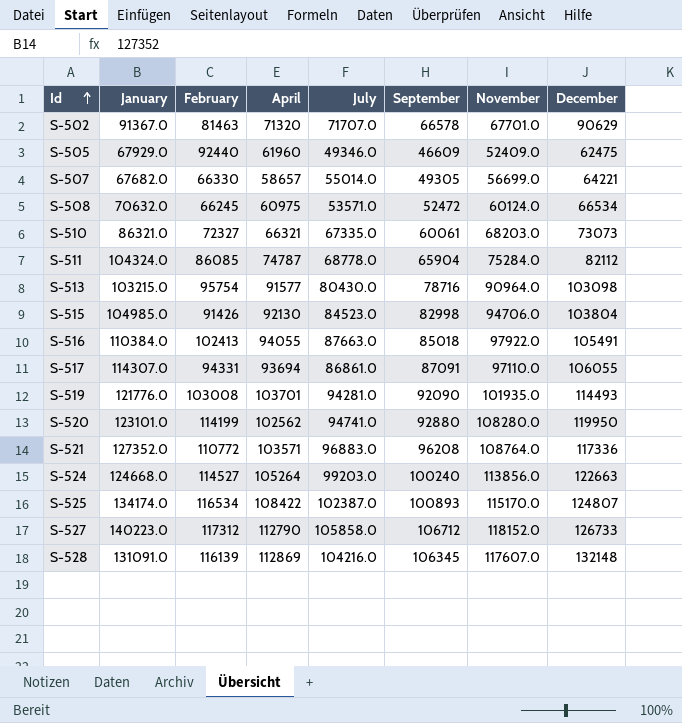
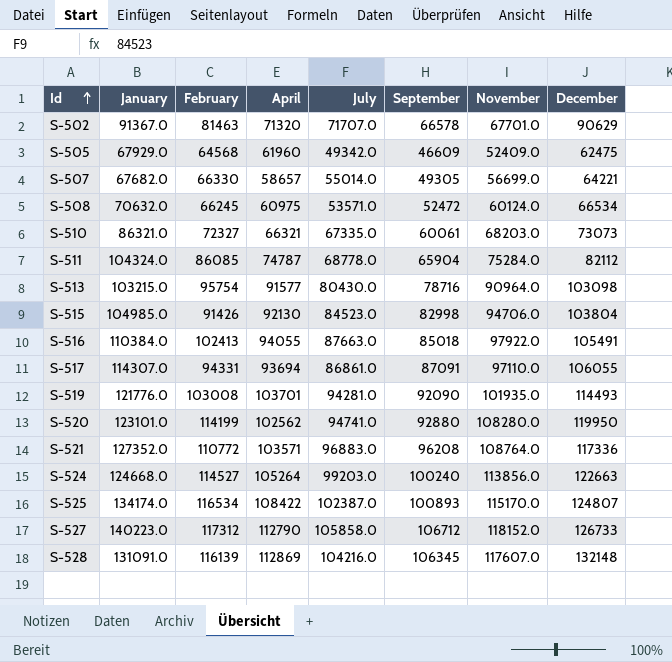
S-505 | February: 92440 -> 64568
S-505 | July: 49346.0 -> 49342.0

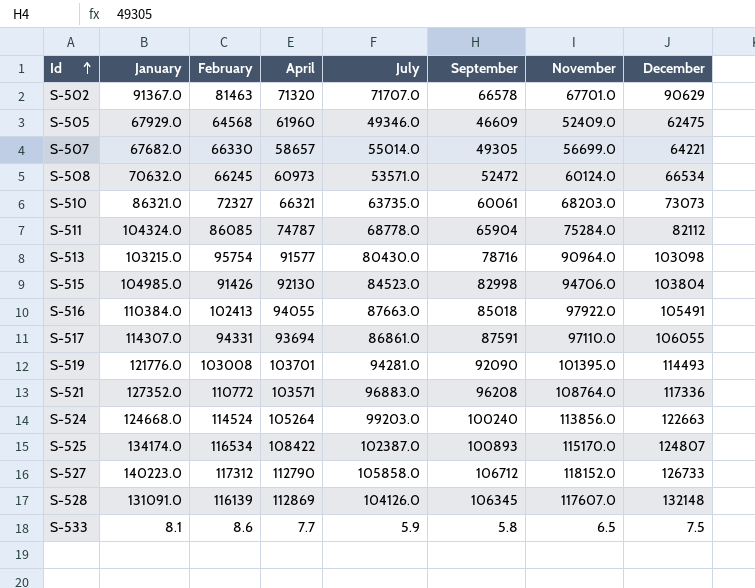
row S-520: 123101.0 | 114199 | 102562 | 94741.0 | 92880 | 108280.0 | 119950 -> none
S-505 | July: 49342.0 -> 49346.0
S-508 | April: 60975 -> 60973
S-510 | July: 67335.0 -> 63735.0
S-517 | September: 87091 -> 87591
S-519 | November: 101935.0 -> 101395.0
S-524 | February: 114527 -> 114524
S-528 | July: 104216.0 -> 104126.0
row S-533: none -> 8.1 | 8.6 | 7.7 | 5.9 | 5.8 | 6.5 | 7.5

